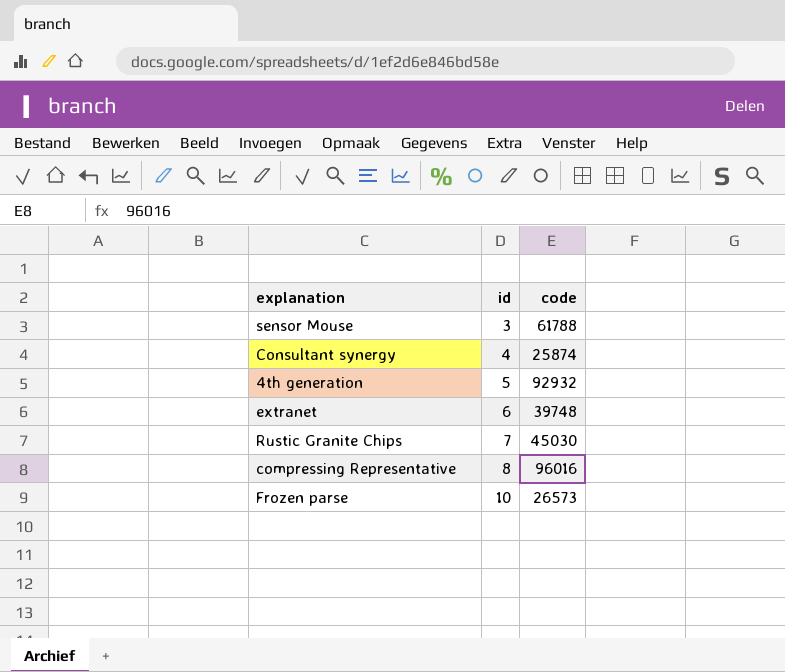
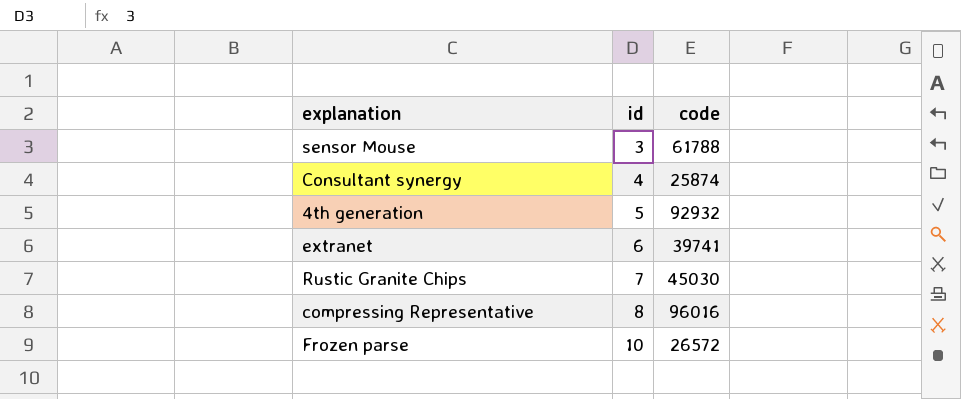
extranet | code: 39748 -> 39741
Frozen parse | code: 26573 -> 26572

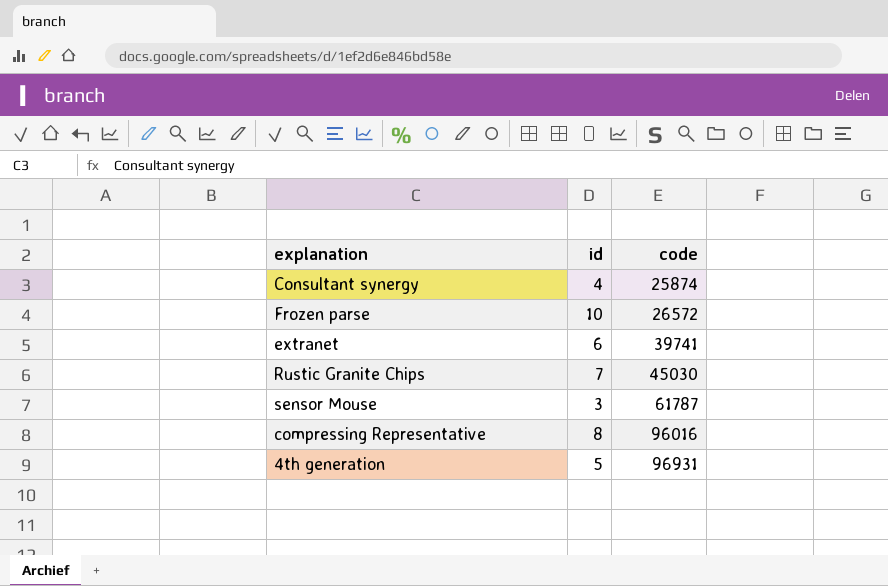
row order: id ascending -> code ascending
sensor Mouse | code: 61788 -> 61787
4th generation | code: 92932 -> 96931

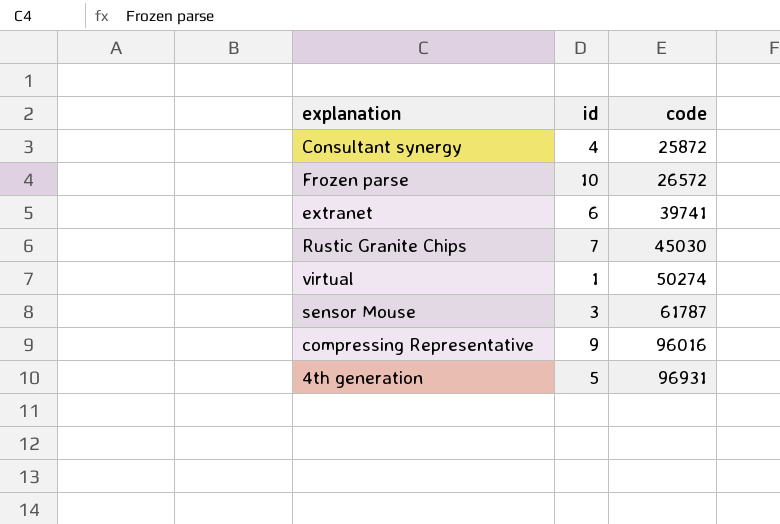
Consultant synergy | code: 25874 -> 25872
row virtual: none -> 1 | 50274
compressing Representative | id: 8 -> 9

